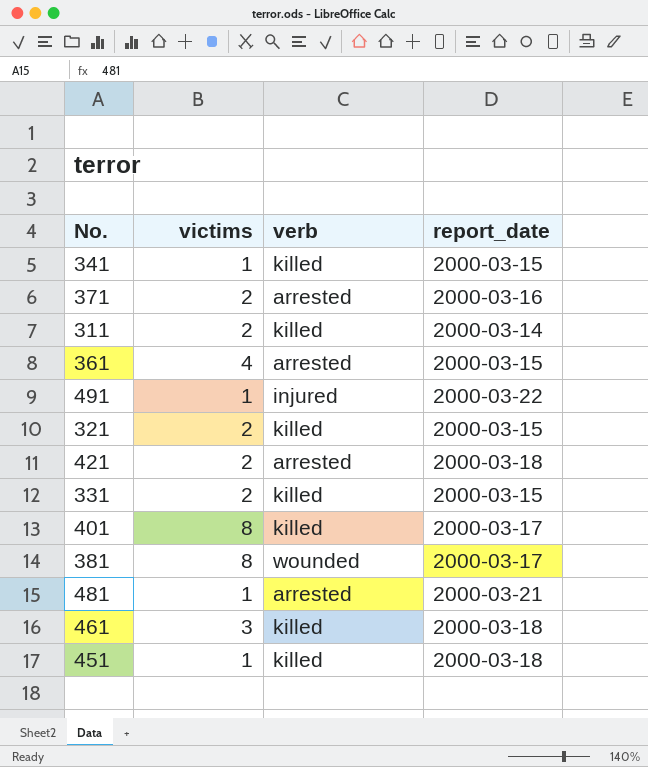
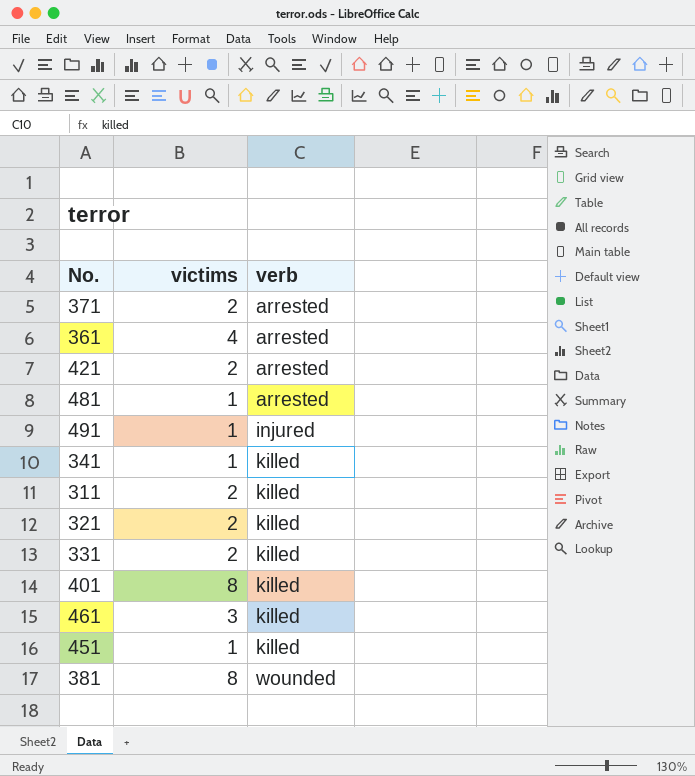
row order: none -> verb ascending
column report_date | position: 4 -> none

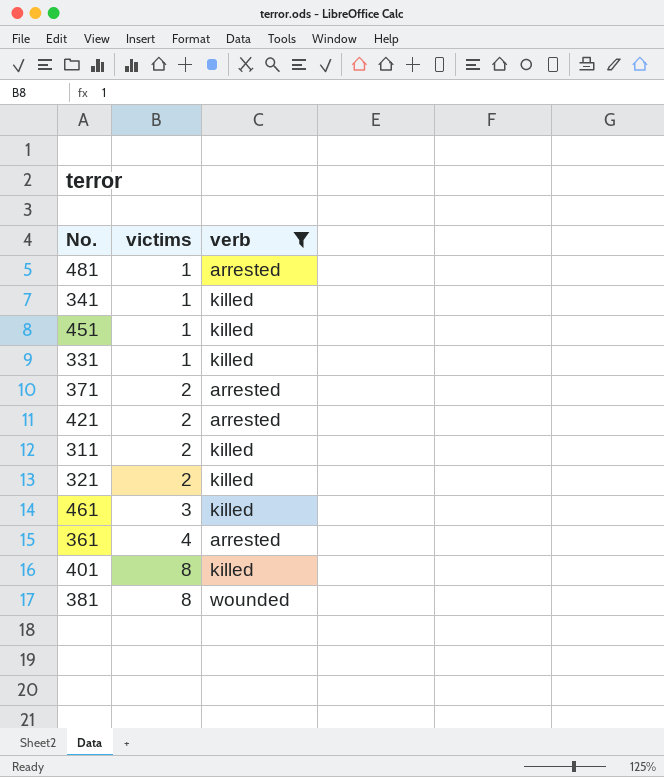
filter: none -> verb != injured
row order: verb ascending -> victims ascending
331 | victims: 2 -> 1

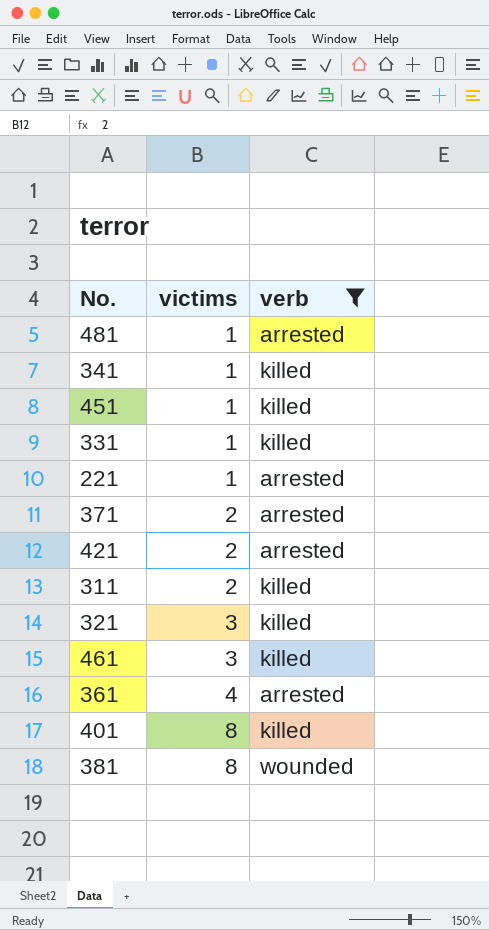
row 221: none -> 1 | arrested
321 | victims: 2 -> 3

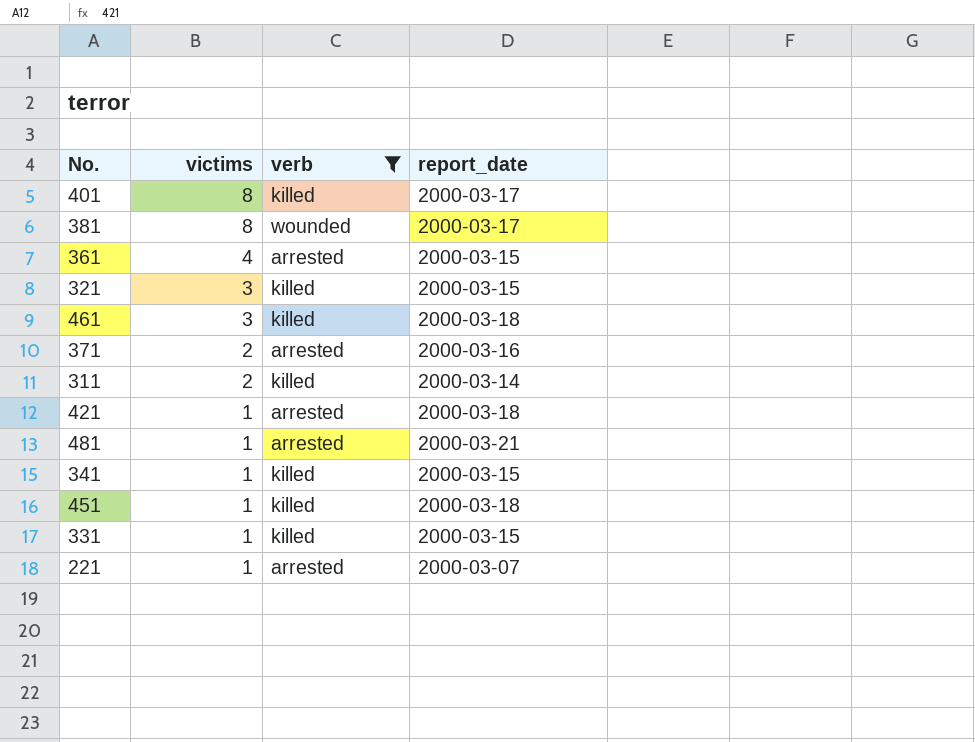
row order: victims ascending -> victims descending
column report_date | position: none -> 4
421 | victims: 2 -> 1

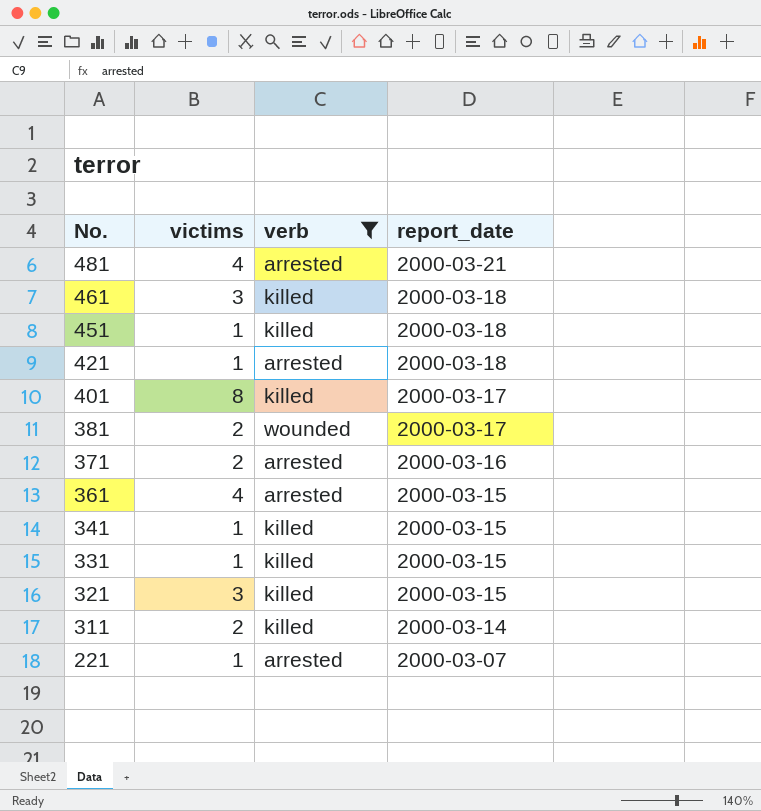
row order: victims descending -> No. descending
481 | victims: 1 -> 4
381 | victims: 8 -> 2

